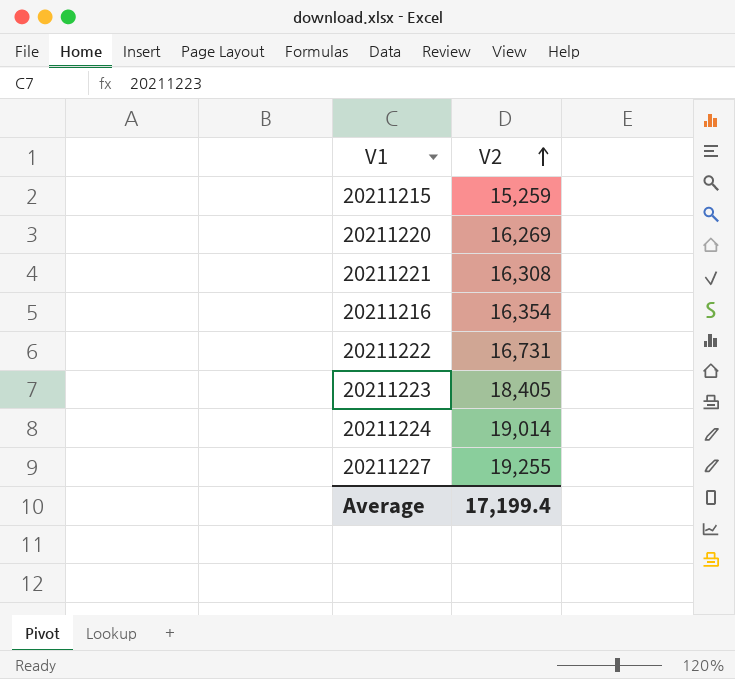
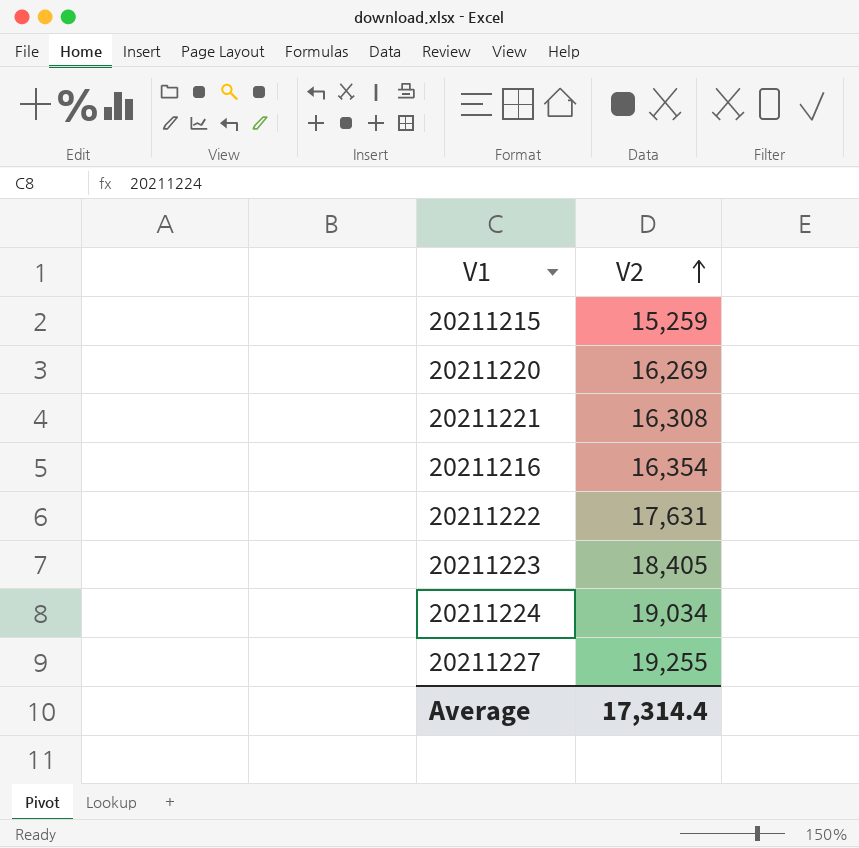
20211222 | V2: 16,731 -> 17,631
20211224 | V2: 19,014 -> 19,034
Average | V2: 17,199.4 -> 17,314.4

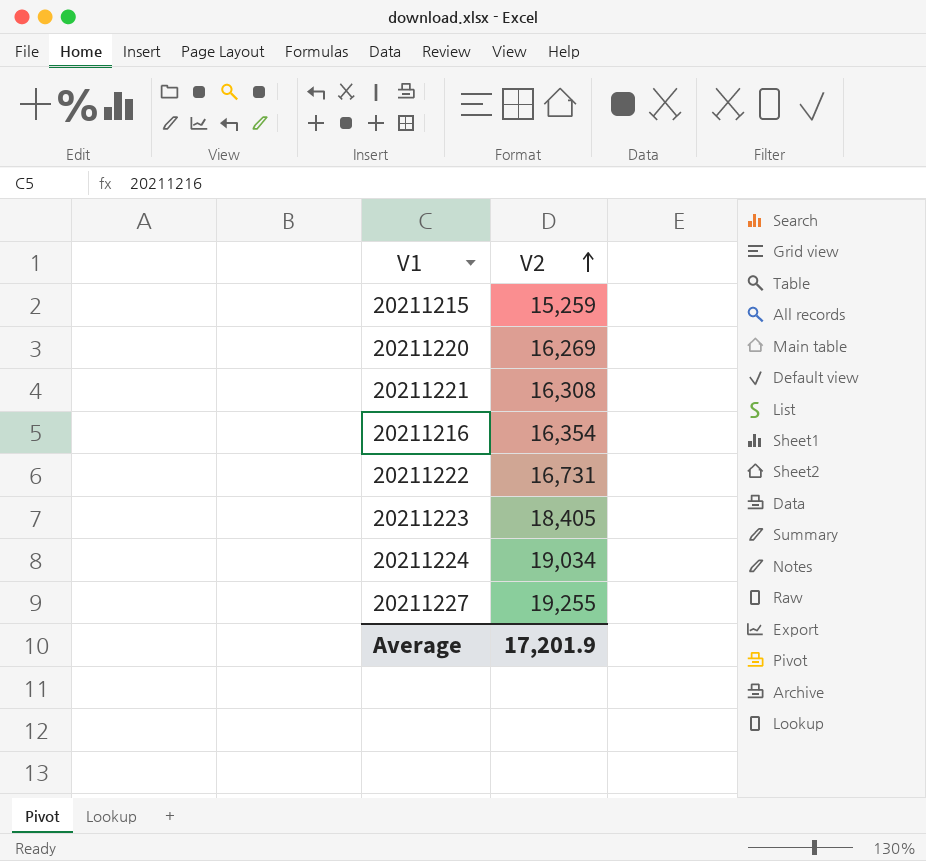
20211222 | V2: 17,631 -> 16,731
Average | V2: 17,314.4 -> 17,201.9

